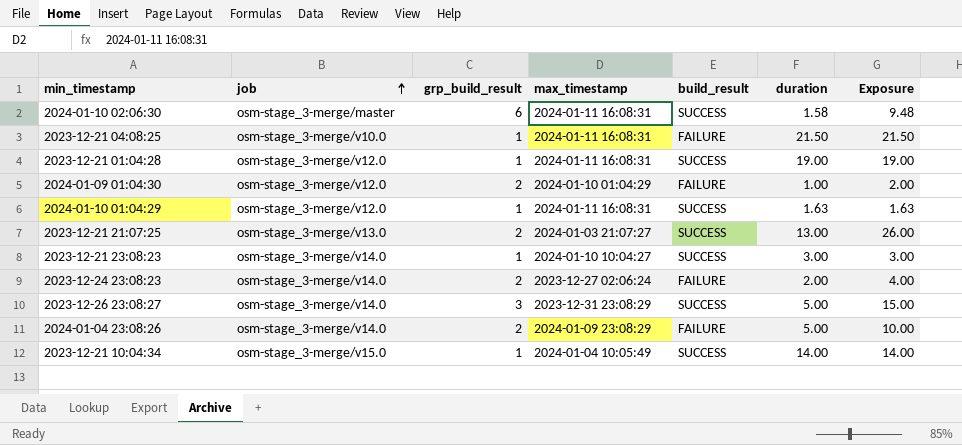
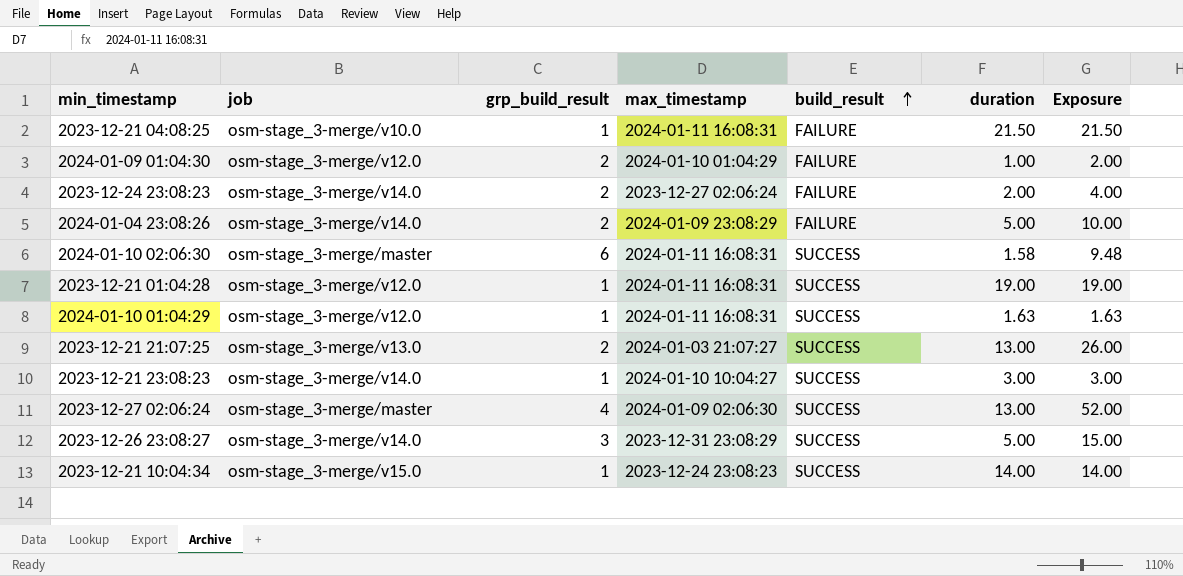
row order: job ascending -> build_result ascending
row 2023-12-27 02:06:24: none -> osm-stage_3-merge/master | 4 | 2024-01-09 02:06:30 | SUCCESS | 13.00 | 52.00
2023-12-21 10:04:34 | max_timestamp: 2024-01-04 10:05:49 -> 2023-12-24 23:08:23

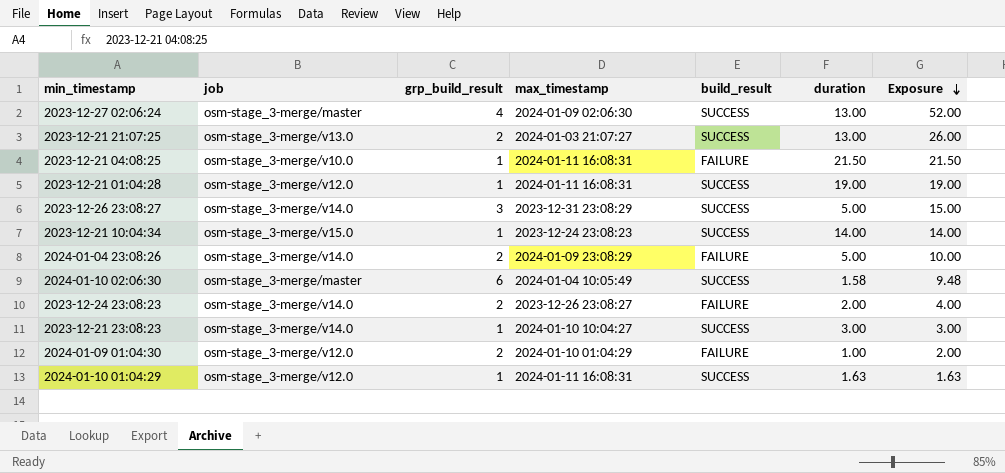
row order: build_result ascending -> Exposure descending
2024-01-10 02:06:30 | max_timestamp: 2024-01-11 16:08:31 -> 2024-01-04 10:05:49
2023-12-24 23:08:23 | max_timestamp: 2023-12-27 02:06:24 -> 2023-12-26 23:08:27

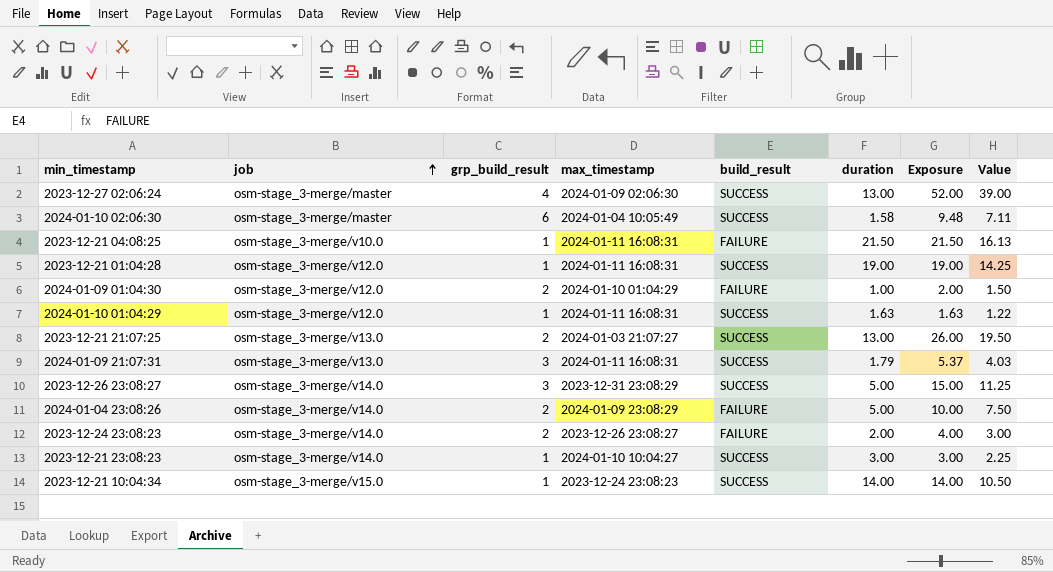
row order: Exposure descending -> job ascending
column Value | formula: none -> [Exposure] * 0.75
row 2024-01-09 21:07:31: none -> osm-stage_3-merge/v13.0 | 3 | 2024-01-11 16:08:31 | SUCCESS | 1.79 | 5.37 | 4.03

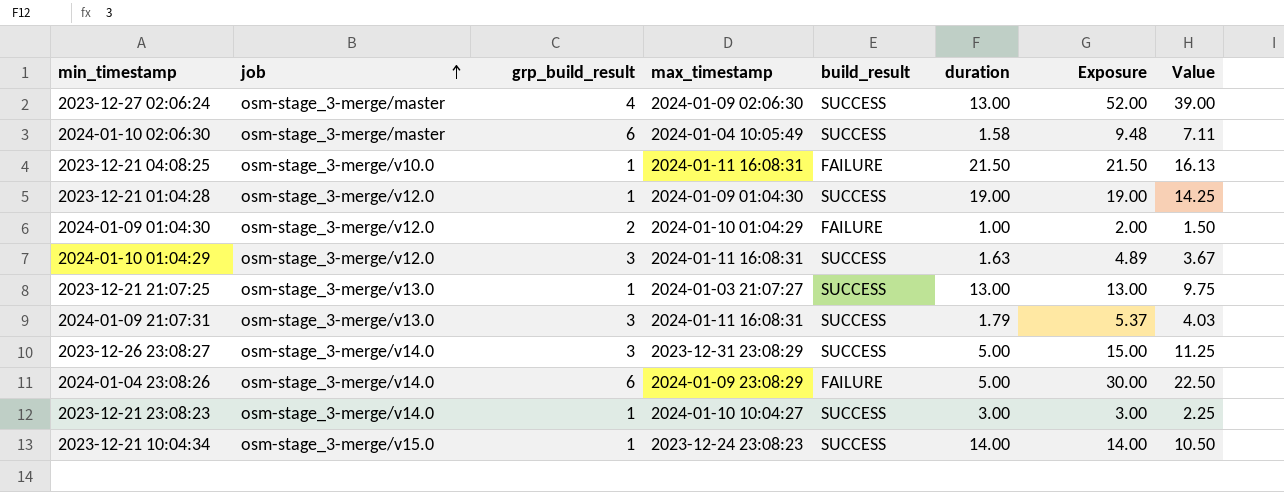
row 2023-12-24 23:08:23: osm-stage_3-merge/v14.0 | 2 | 2023-12-26 23:08:27 | FAILURE | 2.00 | 4.00 | 3.00 -> none
2023-12-21 01:04:28 | max_timestamp: 2024-01-11 16:08:31 -> 2024-01-09 01:04:30
2024-01-10 01:04:29 | grp_build_result: 1 -> 3
2024-01-10 01:04:29 | Exposure: 1.63 -> 4.89
2024-01-10 01:04:29 | Value: 1.22 -> 3.67
2023-12-21 21:07:25 | grp_build_result: 2 -> 1
2023-12-21 21:07:25 | Exposure: 26.00 -> 13.00
2023-12-21 21:07:25 | Value: 19.50 -> 9.75
2024-01-04 23:08:26 | grp_build_result: 2 -> 6
2024-01-04 23:08:26 | Exposure: 10.00 -> 30.00
2024-01-04 23:08:26 | Value: 7.50 -> 22.50

